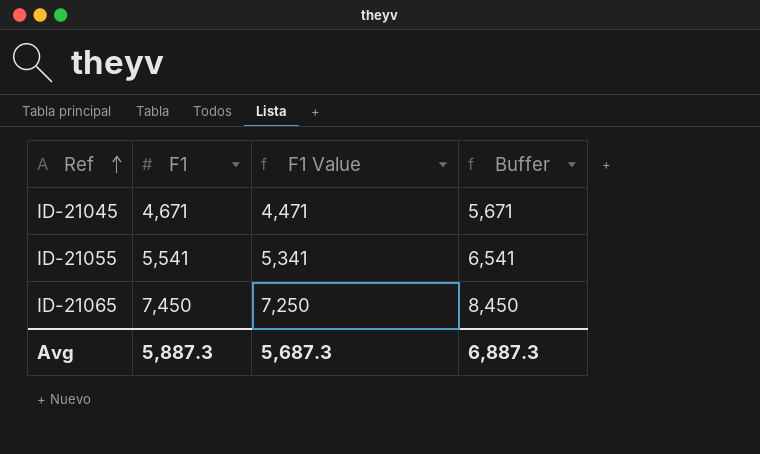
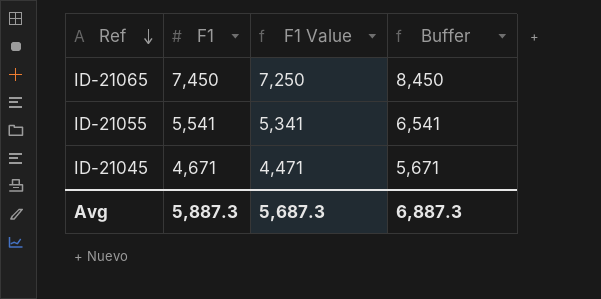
row order: Ref ascending -> Ref descending

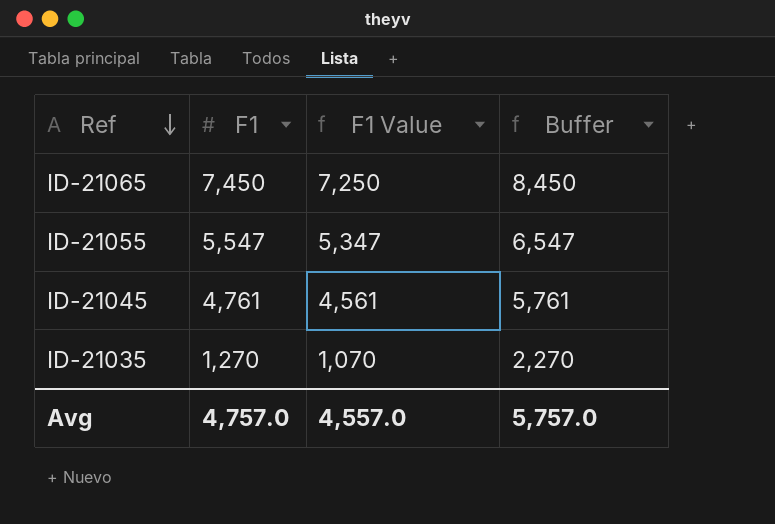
ID-21055 | F1: 5,541 -> 5,547
ID-21055 | F1 Value: 5,341 -> 5,347
ID-21055 | Buffer: 6,541 -> 6,547
ID-21045 | F1: 4,671 -> 4,761
ID-21045 | F1 Value: 4,471 -> 4,561
ID-21045 | Buffer: 5,671 -> 5,761
row ID-21035: none -> 1,270 | 1,070 | 2,270
Avg | F1: 5,887.3 -> 4,757.0
Avg | F1 Value: 5,687.3 -> 4,557.0
Avg | Buffer: 6,887.3 -> 5,757.0

